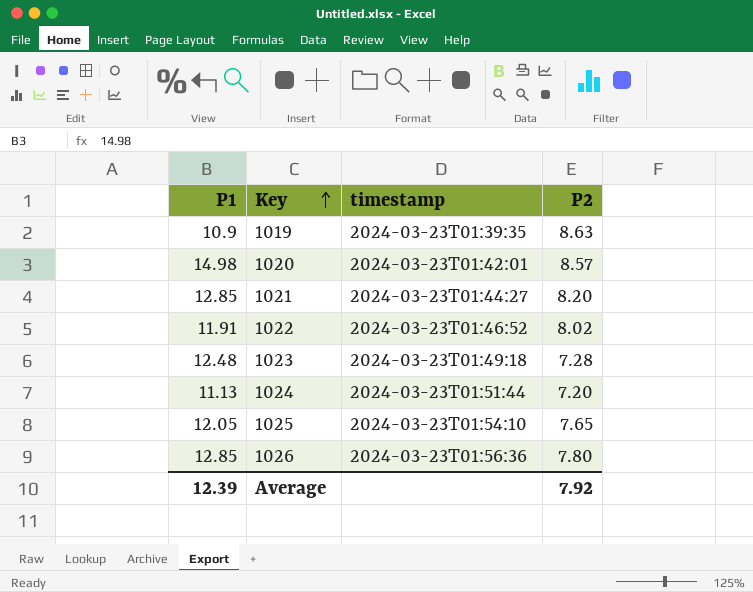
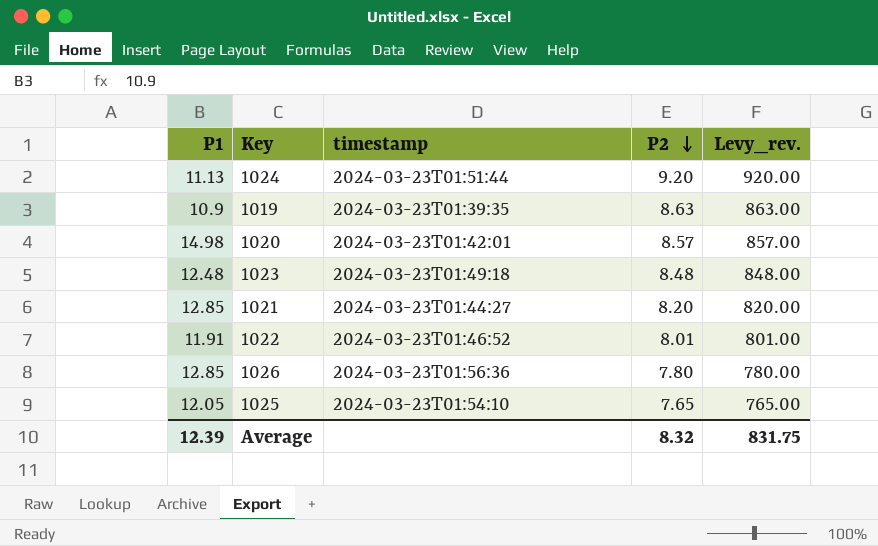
row order: Key ascending -> P2 descending
column Levy_rev. | formula: none -> [P2] * 100
1024 | P2: 7.20 -> 9.20
1023 | P2: 7.28 -> 8.48
1022 | P2: 8.02 -> 8.01
Average | P2: 7.92 -> 8.32

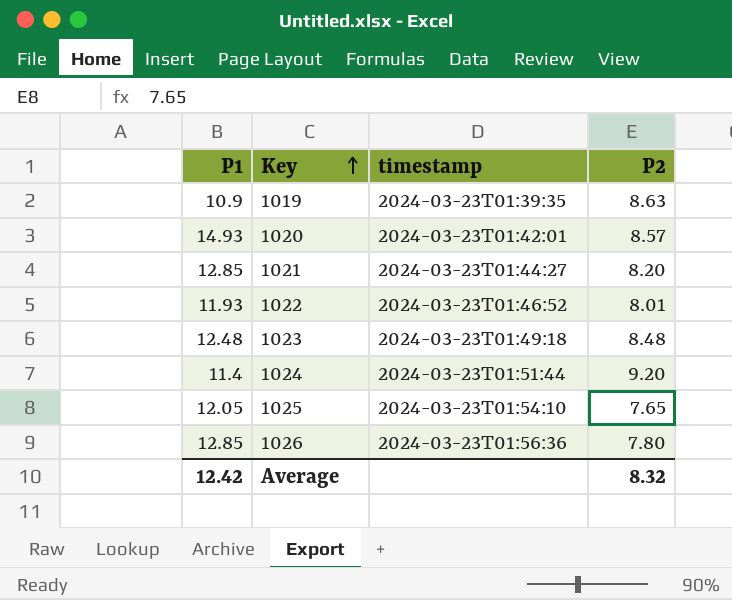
row order: P2 descending -> Key ascending
column Levy_rev. | formula: [P2] * 100 -> none
1020 | P1: 14.98 -> 14.93
1022 | P1: 11.91 -> 11.93
1024 | P1: 11.13 -> 11.4
Average | P1: 12.39 -> 12.42

